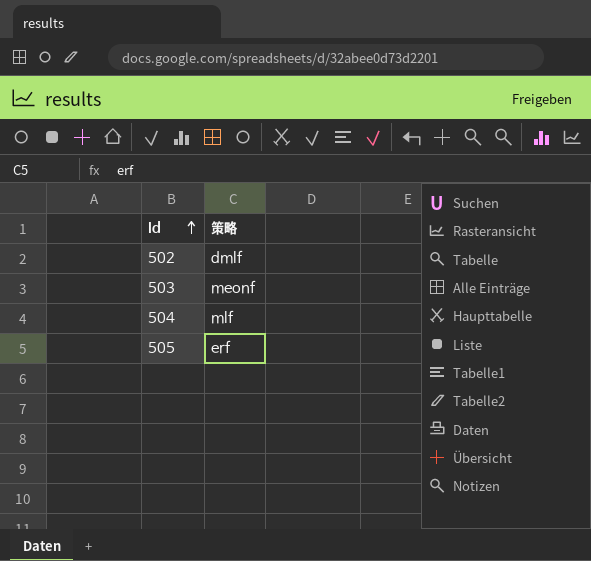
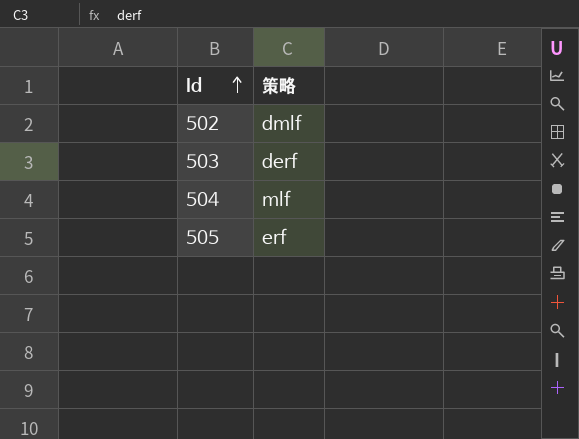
503 | 策略: meonf -> derf

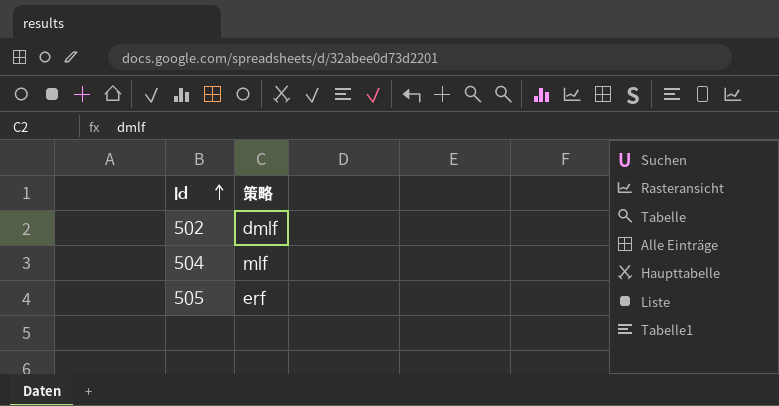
row 503: derf -> none

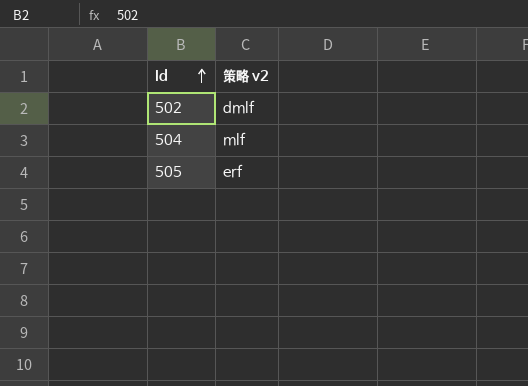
column name: 策略 -> 策略 v2

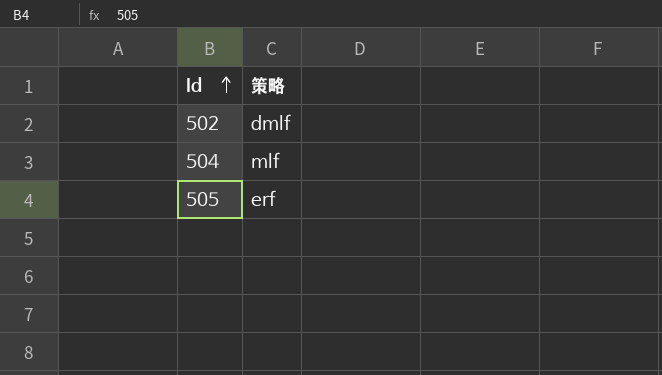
column name: 策略 v2 -> 策略

